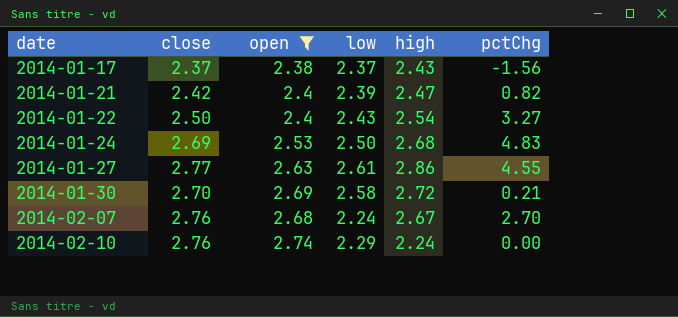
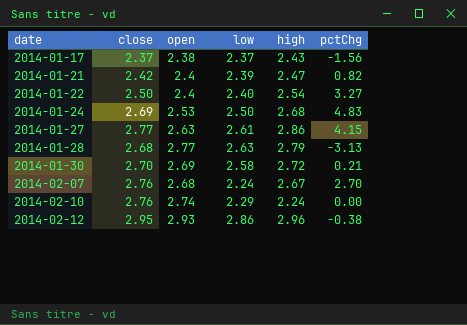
filter: open <= 2.74 -> none
2014-01-22 | low: 2.43 -> 2.40
2014-01-27 | pctChg: 4.55 -> 4.15

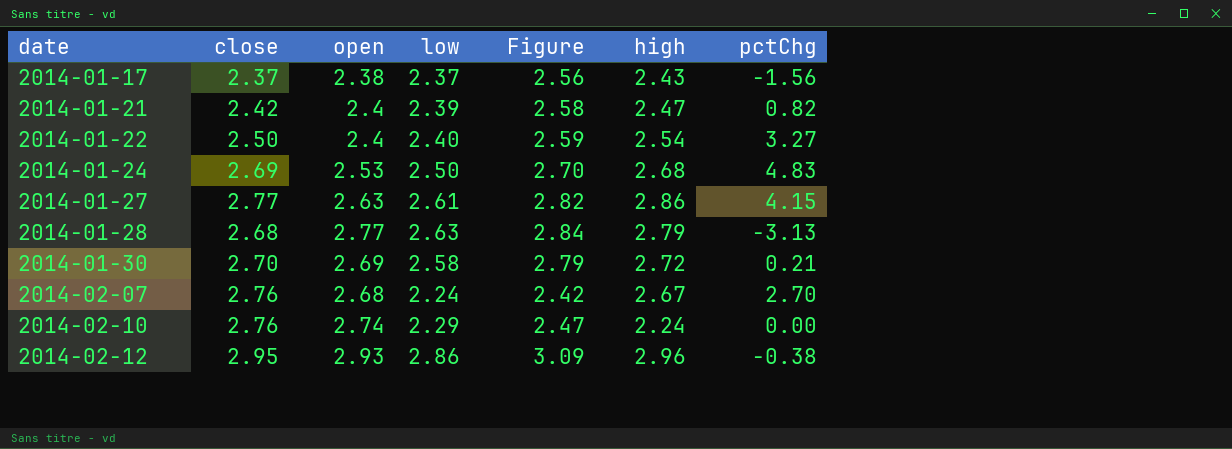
column Figure | formula: none -> [low] * 1.08

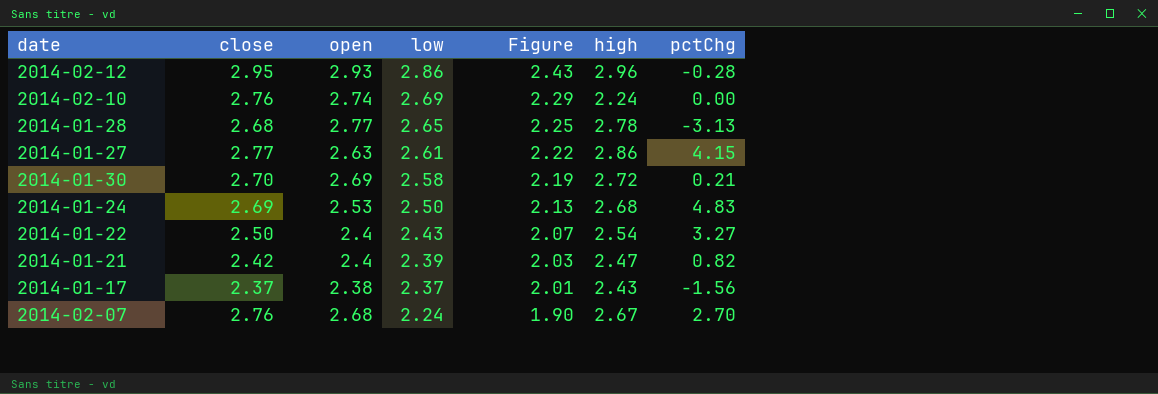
row order: date ascending -> low descending
column Figure | formula: [low] * 1.08 -> [low] * 0.85
2014-02-12 | pctChg: -0.38 -> -0.28
2014-02-10 | low: 2.29 -> 2.69
2014-01-28 | low: 2.63 -> 2.65
2014-01-28 | high: 2.79 -> 2.78
2014-01-22 | low: 2.40 -> 2.43

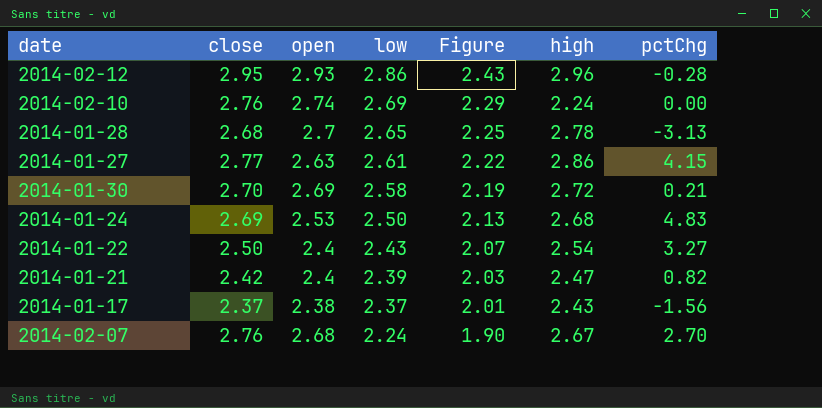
2014-01-28 | open: 2.77 -> 2.7

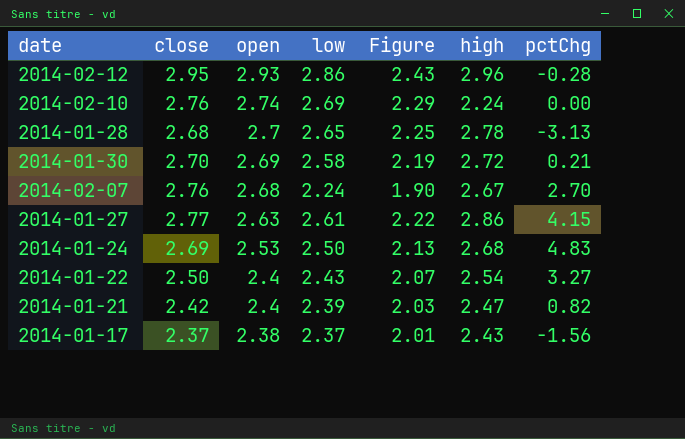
row order: low descending -> open descending

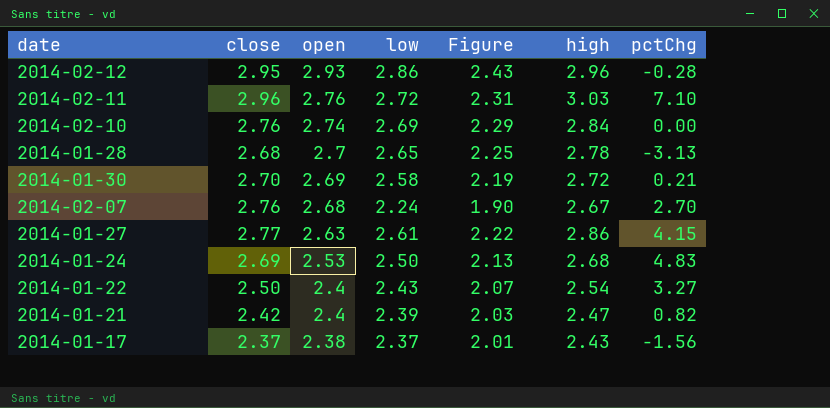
row 2014-02-11: none -> 2.96 | 2.76 | 2.72 | 2.31 | 3.03 | 7.10
2014-02-10 | high: 2.24 -> 2.84

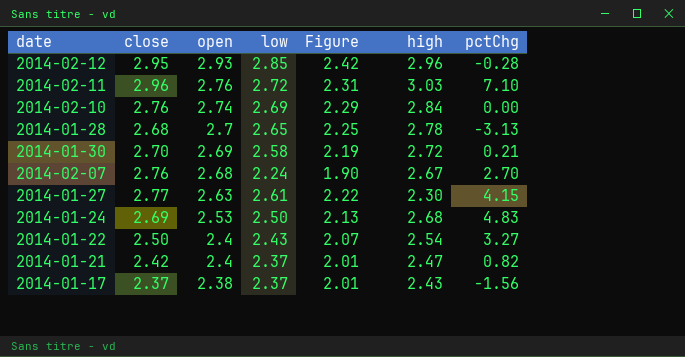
2014-02-12 | low: 2.86 -> 2.85
2014-02-12 | Figure: 2.43 -> 2.42
2014-01-27 | high: 2.86 -> 2.30
2014-01-21 | low: 2.39 -> 2.37
2014-01-21 | Figure: 2.03 -> 2.01

